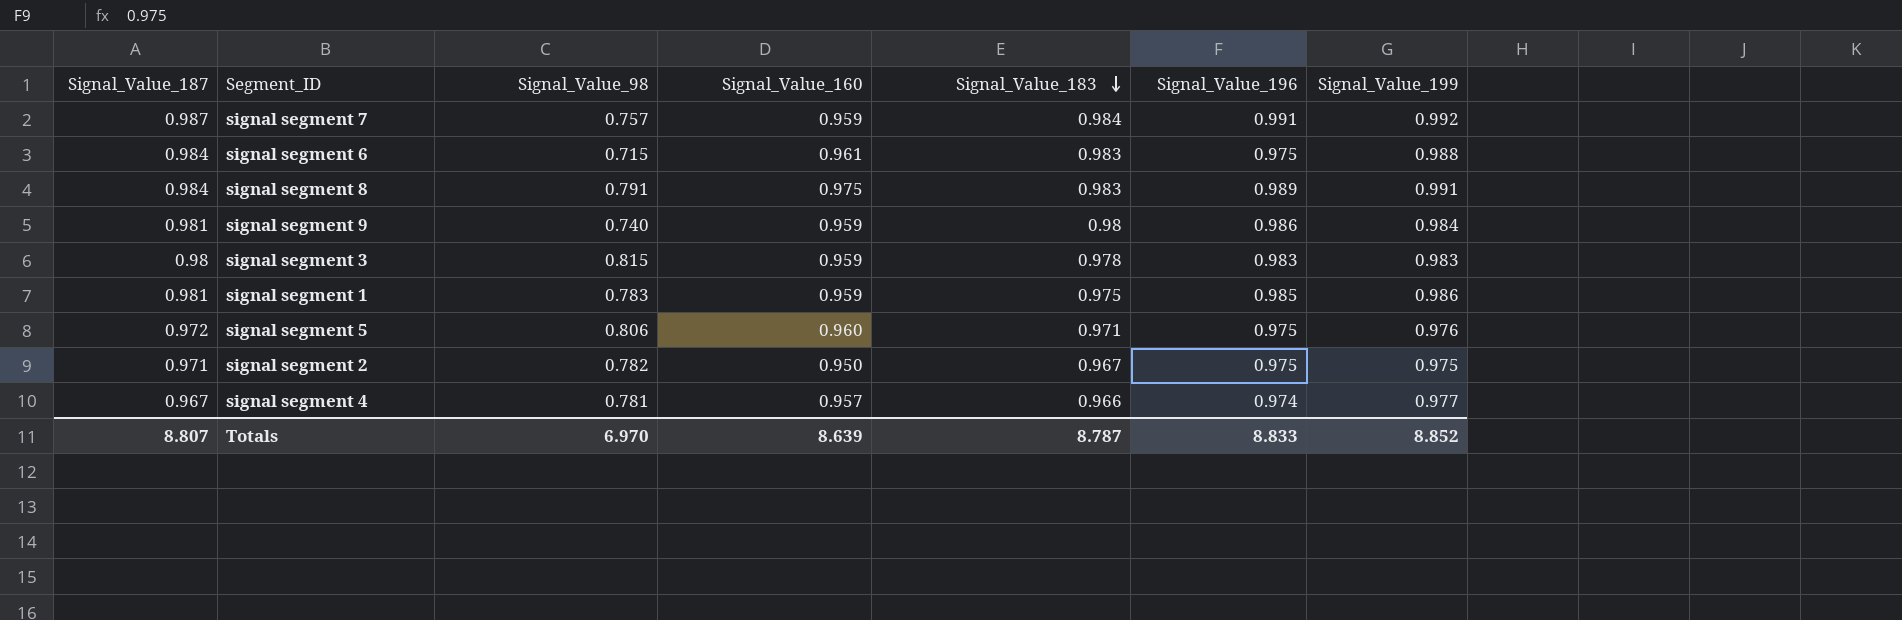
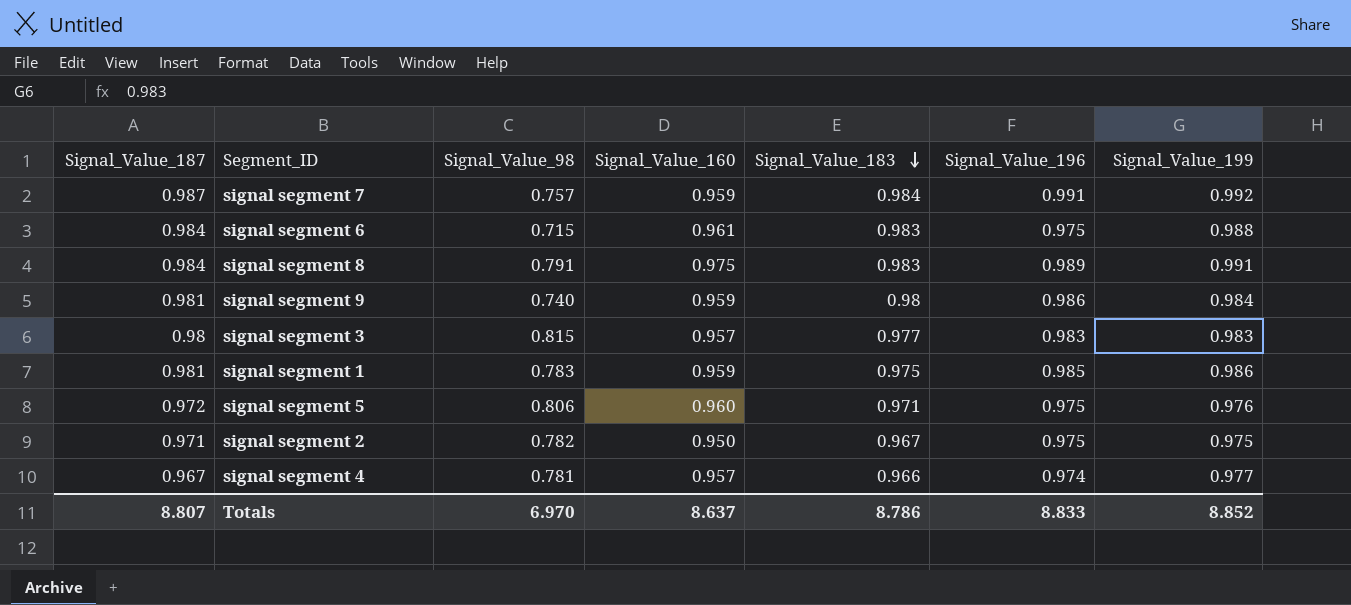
signal segment 3 | Signal_Value_160: 0.959 -> 0.957
signal segment 3 | Signal_Value_183: 0.978 -> 0.977
Totals | Signal_Value_160: 8.639 -> 8.637
Totals | Signal_Value_183: 8.787 -> 8.786

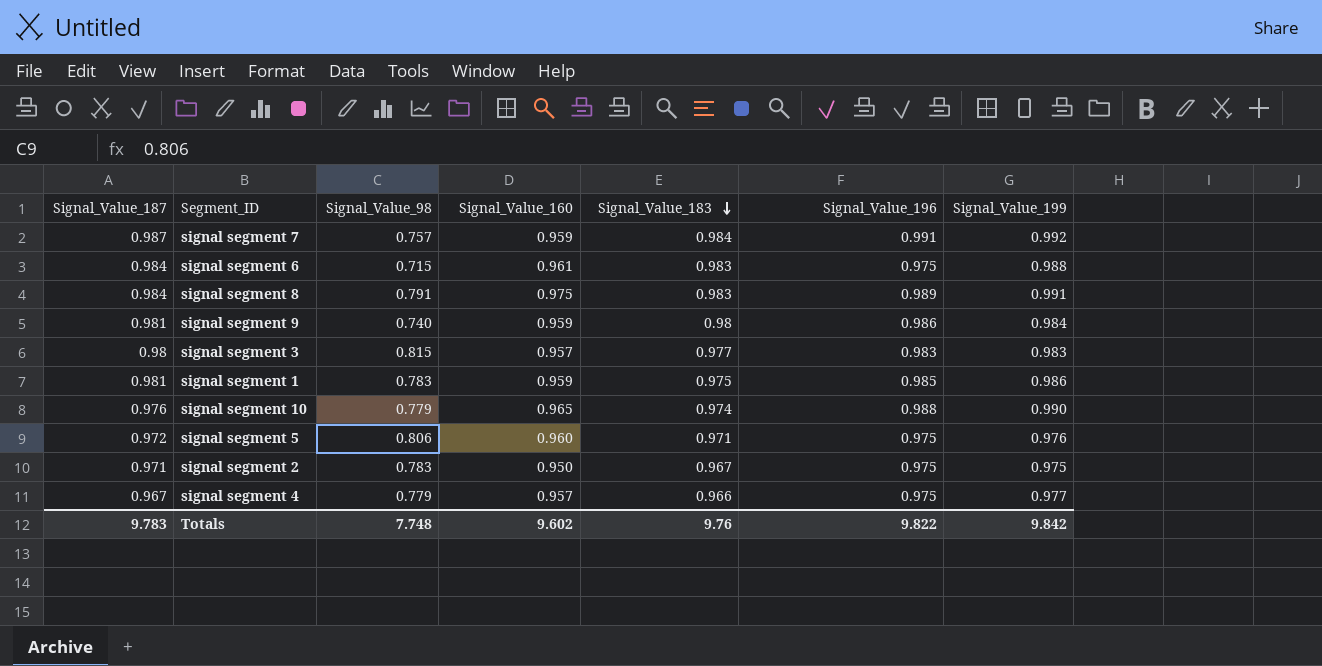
row signal segment 10: none -> 0.976 | 0.779 | 0.965 | 0.974 | 0.988 | 0.990
signal segment 2 | Signal_Value_98: 0.782 -> 0.783
signal segment 4 | Signal_Value_98: 0.781 -> 0.779
signal segment 4 | Signal_Value_196: 0.974 -> 0.975
Totals | Signal_Value_187: 8.807 -> 9.783
Totals | Signal_Value_98: 6.970 -> 7.748
Totals | Signal_Value_160: 8.637 -> 9.602
Totals | Signal_Value_183: 8.786 -> 9.76
Totals | Signal_Value_196: 8.833 -> 9.822
Totals | Signal_Value_199: 8.852 -> 9.842

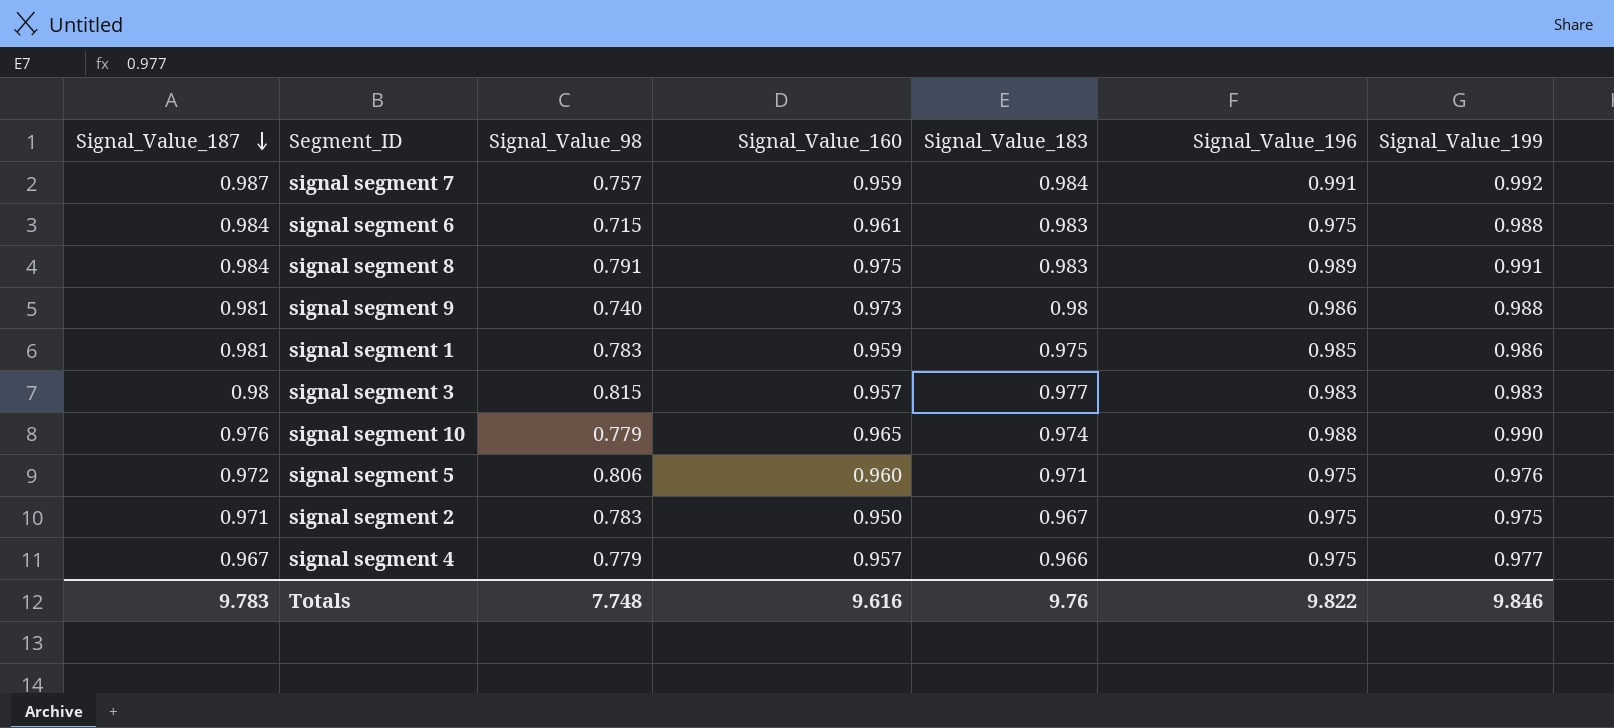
row order: Signal_Value_183 descending -> Signal_Value_187 descending
signal segment 9 | Signal_Value_160: 0.959 -> 0.973
signal segment 9 | Signal_Value_199: 0.984 -> 0.988
Totals | Signal_Value_160: 9.602 -> 9.616
Totals | Signal_Value_199: 9.842 -> 9.846

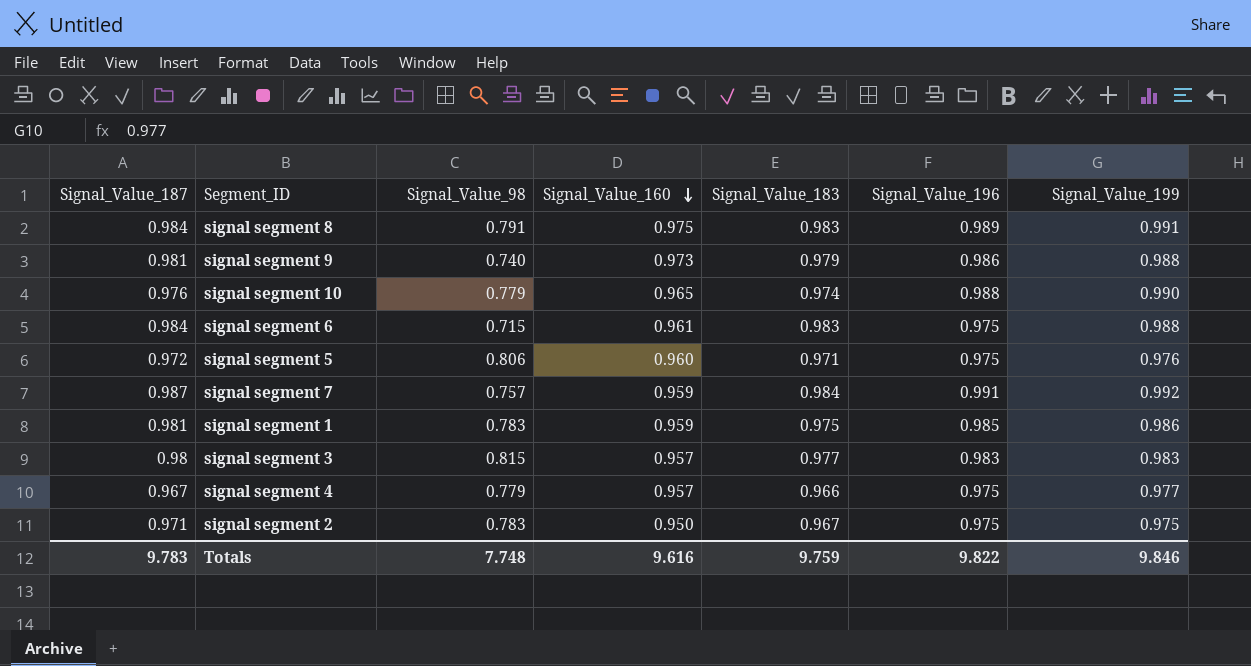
row order: Signal_Value_187 descending -> Signal_Value_160 descending
signal segment 9 | Signal_Value_183: 0.98 -> 0.979
Totals | Signal_Value_183: 9.76 -> 9.759

